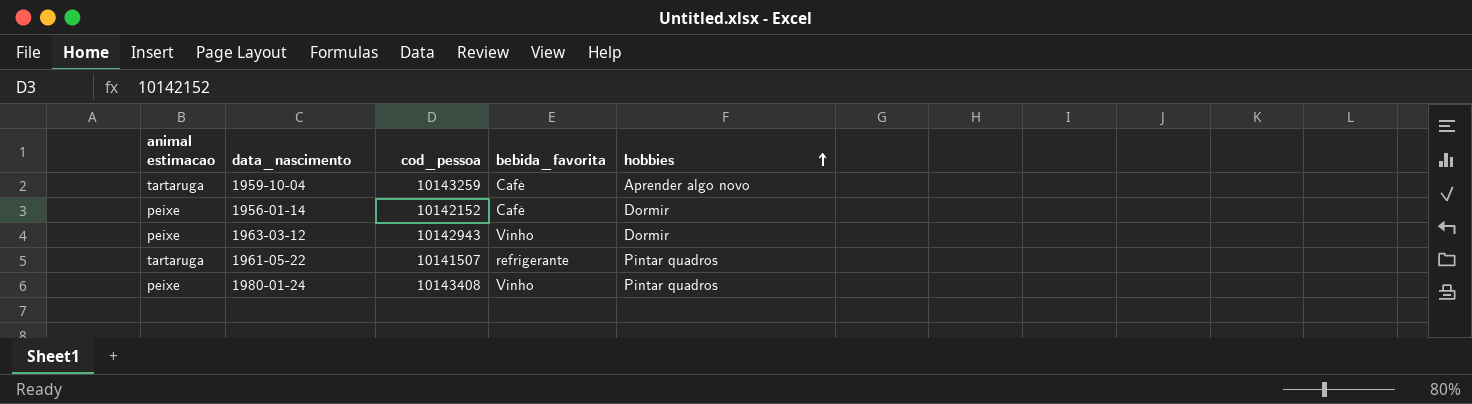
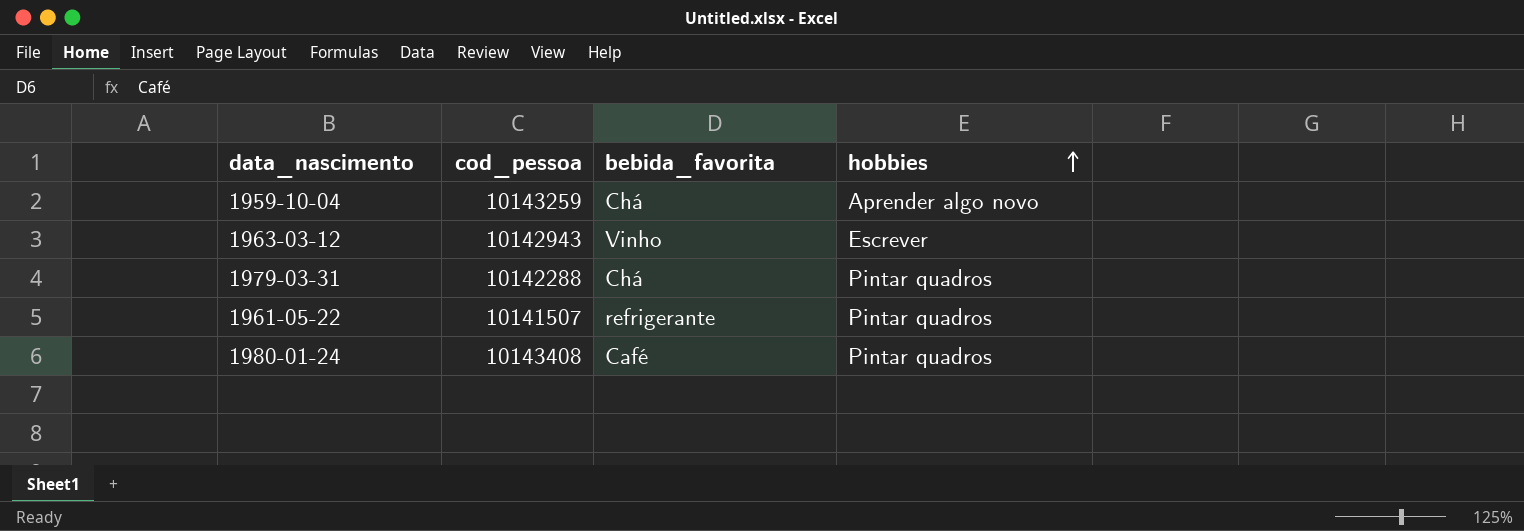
column animal estimacao | position: 1 -> none
row 1956-01-14: peixe | 10142152 | Café | Dormir -> none
1959-10-04 | bebida_favorita: Café -> Chá
1963-03-12 | hobbies: Dormir -> Escrever
row 1979-03-31: none -> 10142288 | Chá | Pintar quadros
1980-01-24 | bebida_favorita: Vinho -> Café

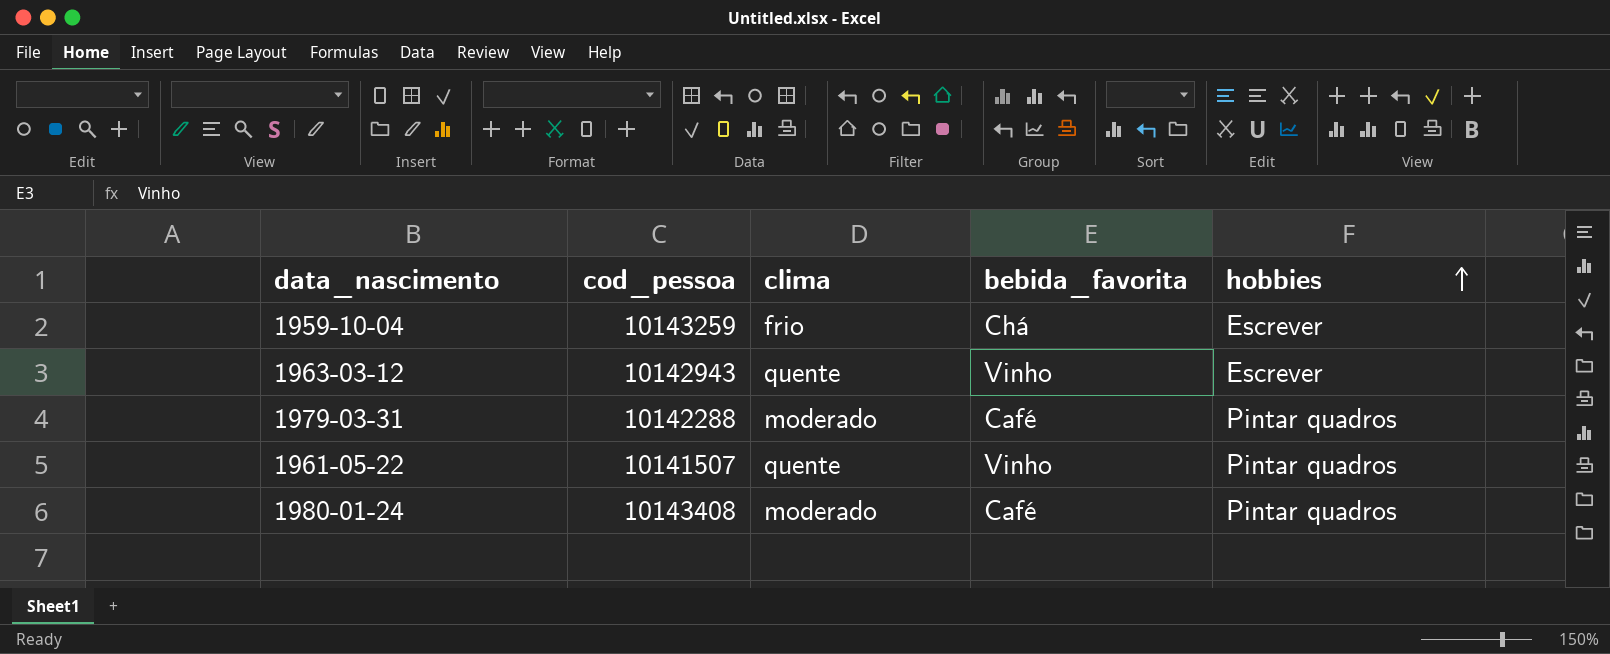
column clima | position: none -> 3
1959-10-04 | hobbies: Aprender algo novo -> Escrever
1979-03-31 | bebida_favorita: Chá -> Café
1961-05-22 | bebida_favorita: refrigerante -> Vinho

